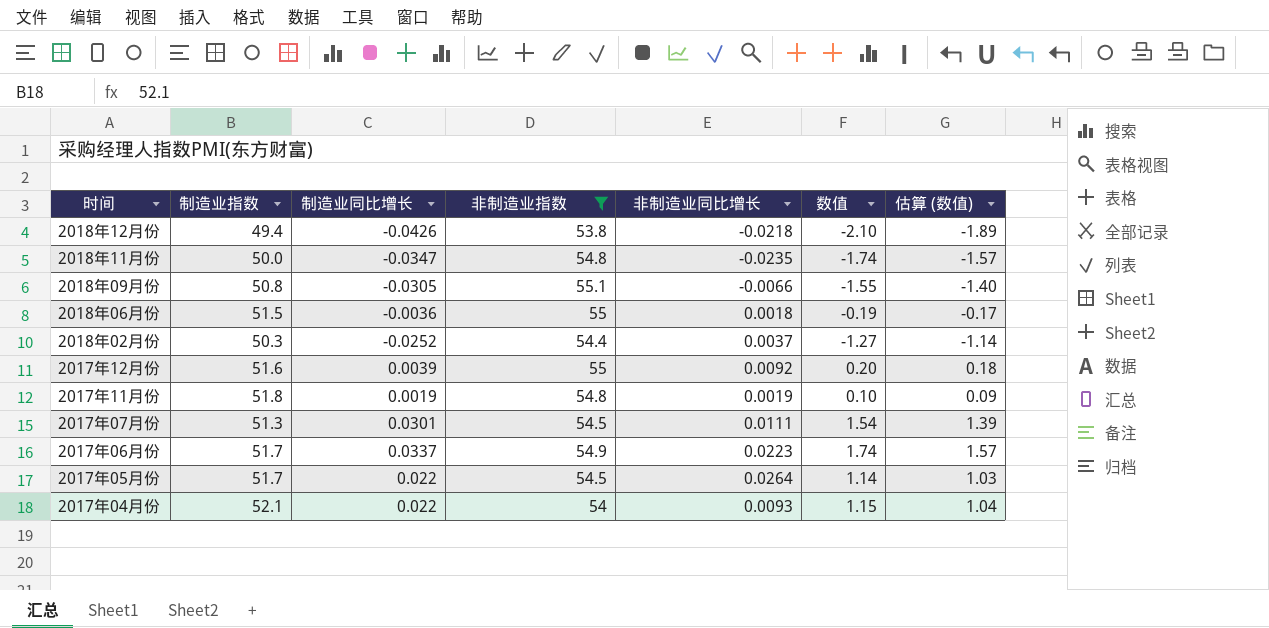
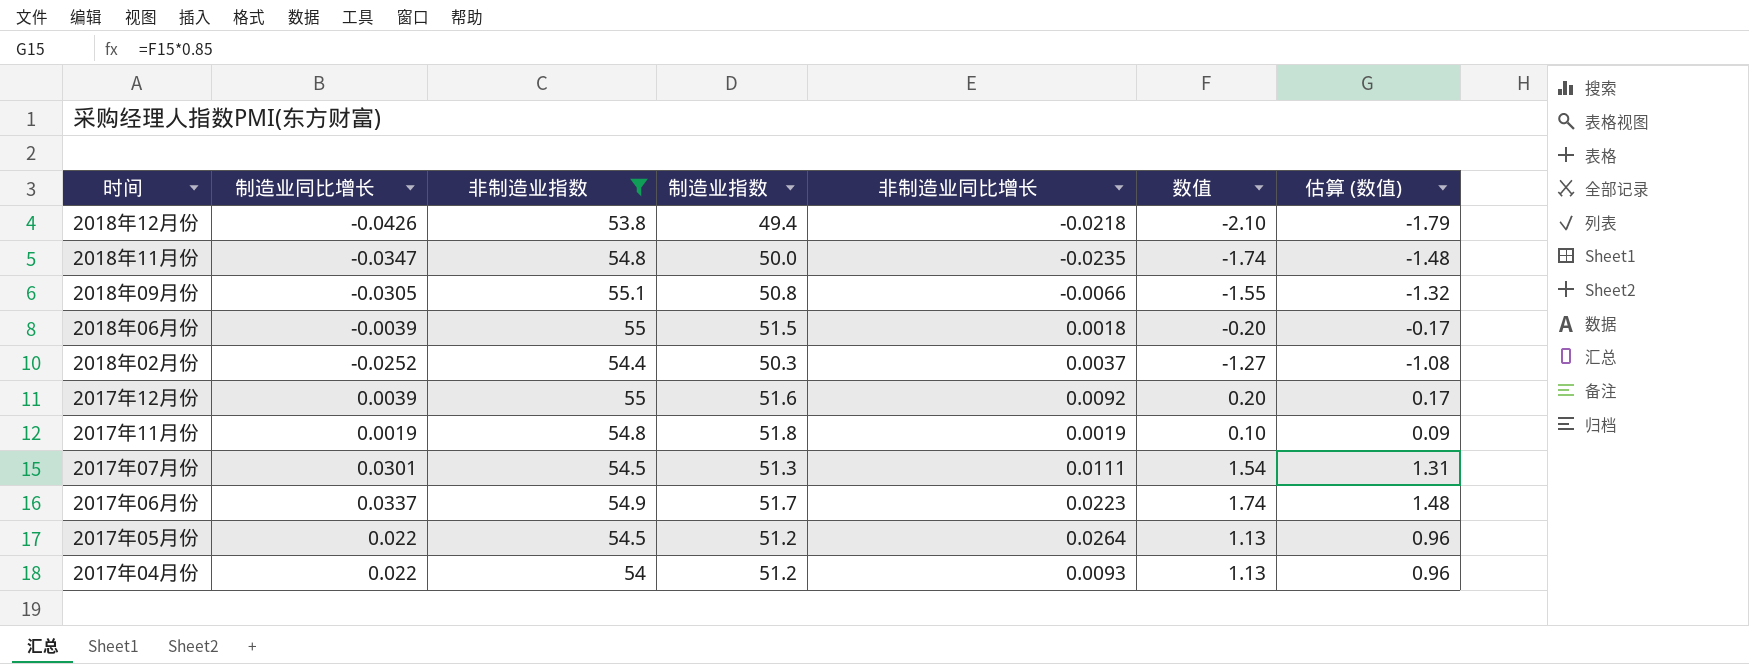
column 制造业指数 | position: 2 -> 4
column 估算 (数值) | formula: [数值] * 0.9 -> [数值] * 0.85
2018年06月份 | 制造业同比增长: -0.0036 -> -0.0039
2018年06月份 | 数值: -0.19 -> -0.20
2017年05月份 | 制造业指数: 51.7 -> 51.2
2017年05月份 | 数值: 1.14 -> 1.13
2017年04月份 | 制造业指数: 52.1 -> 51.2
2017年04月份 | 数值: 1.15 -> 1.13

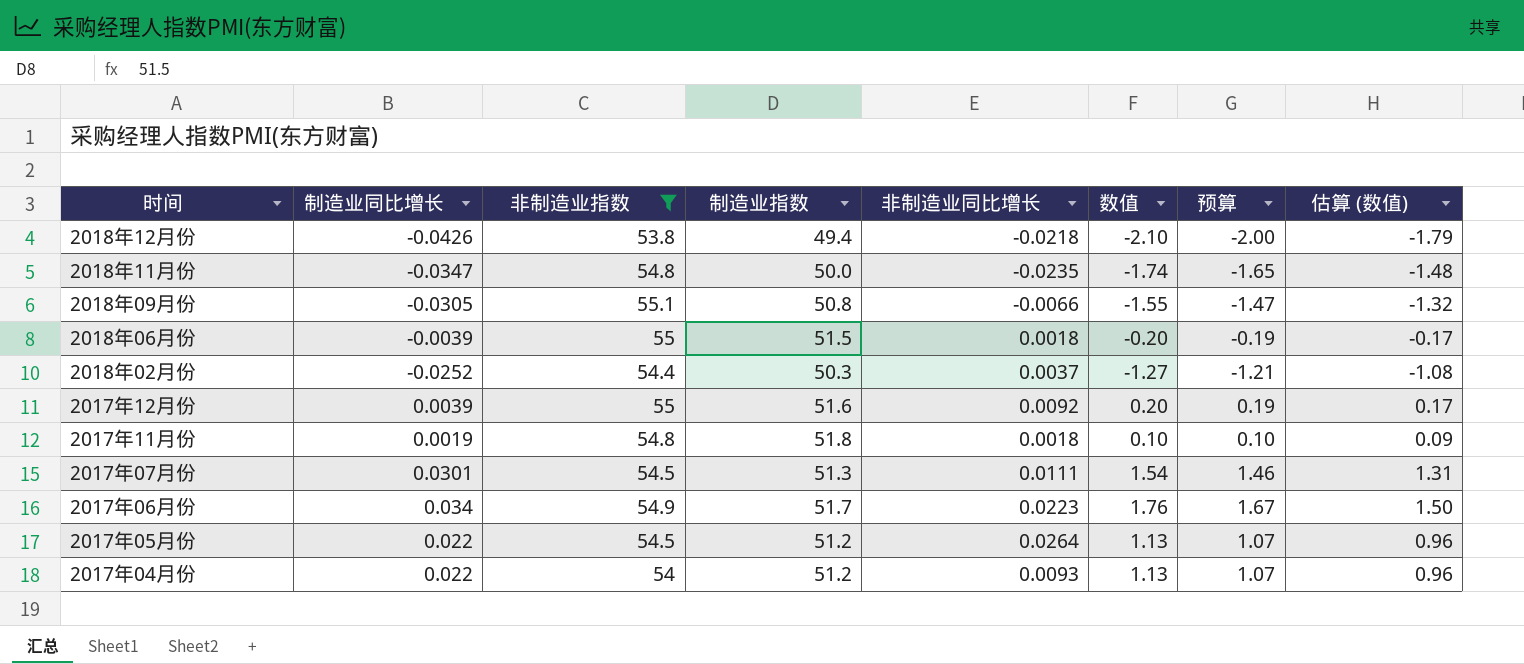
column 预算 | formula: none -> [数值] * 0.95
2017年11月份 | 非制造业同比增长: 0.0019 -> 0.0018
2017年06月份 | 制造业同比增长: 0.0337 -> 0.034
2017年06月份 | 数值: 1.74 -> 1.76
2017年06月份 | 估算 (数值): 1.48 -> 1.50

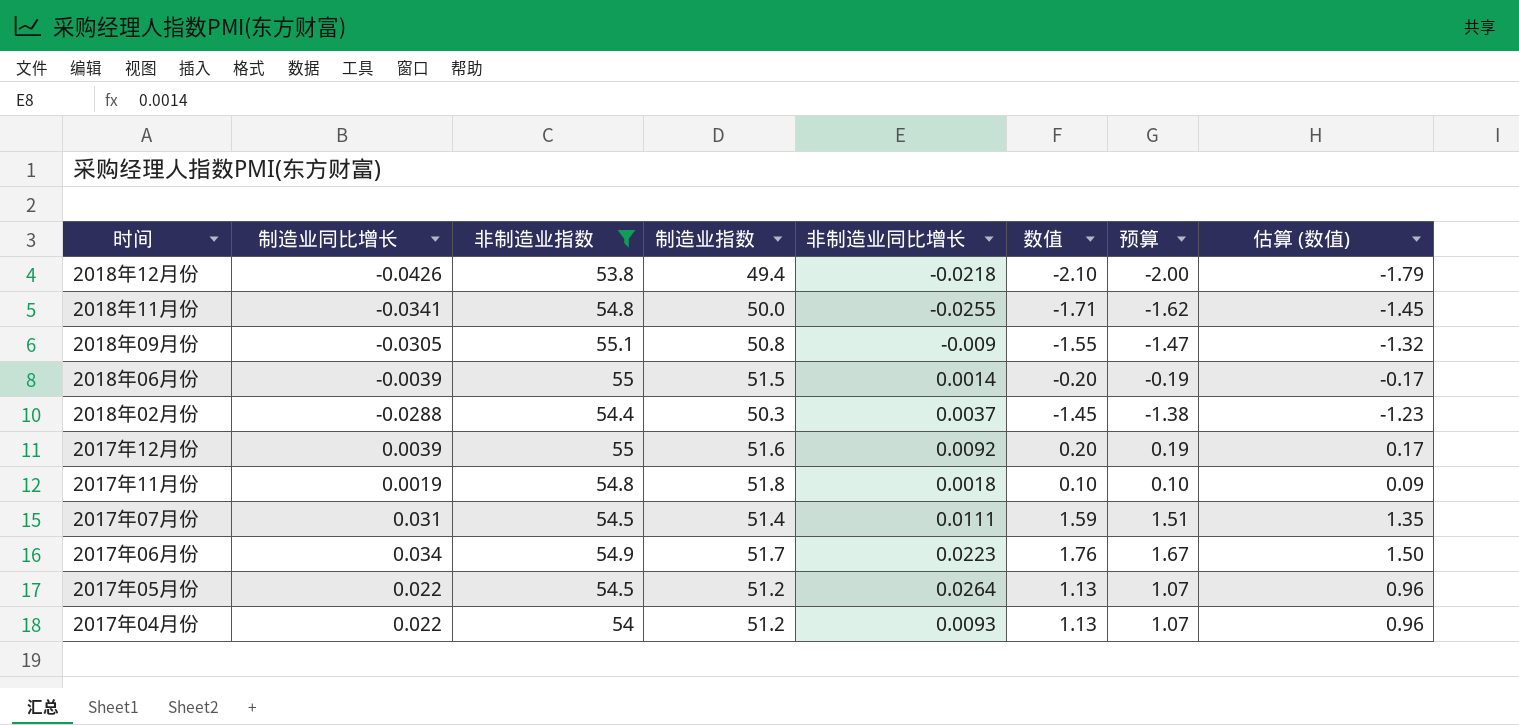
2018年11月份 | 制造业同比增长: -0.0347 -> -0.0341
2018年11月份 | 非制造业同比增长: -0.0235 -> -0.0255
2018年11月份 | 数值: -1.74 -> -1.71
2018年11月份 | 预算: -1.65 -> -1.62
2018年11月份 | 估算 (数值): -1.48 -> -1.45
2018年09月份 | 非制造业同比增长: -0.0066 -> -0.009
2018年06月份 | 非制造业同比增长: 0.0018 -> 0.0014
2018年02月份 | 制造业同比增长: -0.0252 -> -0.0288
2018年02月份 | 数值: -1.27 -> -1.45
2018年02月份 | 预算: -1.21 -> -1.38
2018年02月份 | 估算 (数值): -1.08 -> -1.23
2017年07月份 | 制造业同比增长: 0.0301 -> 0.031
2017年07月份 | 制造业指数: 51.3 -> 51.4
2017年07月份 | 数值: 1.54 -> 1.59
2017年07月份 | 预算: 1.46 -> 1.51
2017年07月份 | 估算 (数值): 1.31 -> 1.35

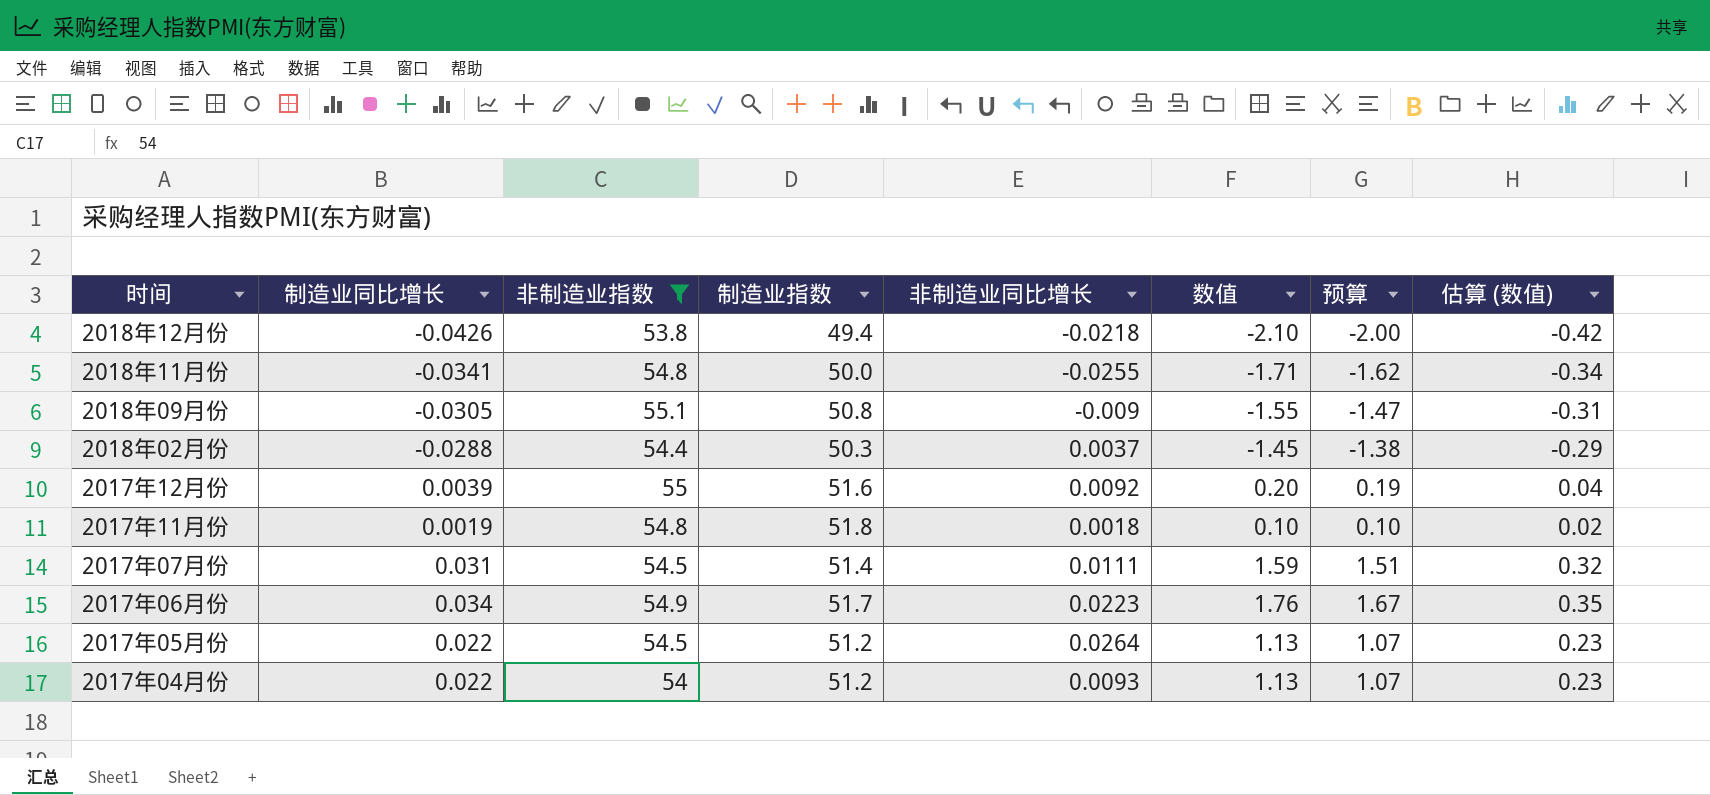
column 估算 (数值) | formula: [数值] * 0.85 -> [数值] * 0.2
row 2018年06月份: -0.0039 | 55 | 51.5 | 0.0014 | -0.20 | -0.19 | -0.17 -> none

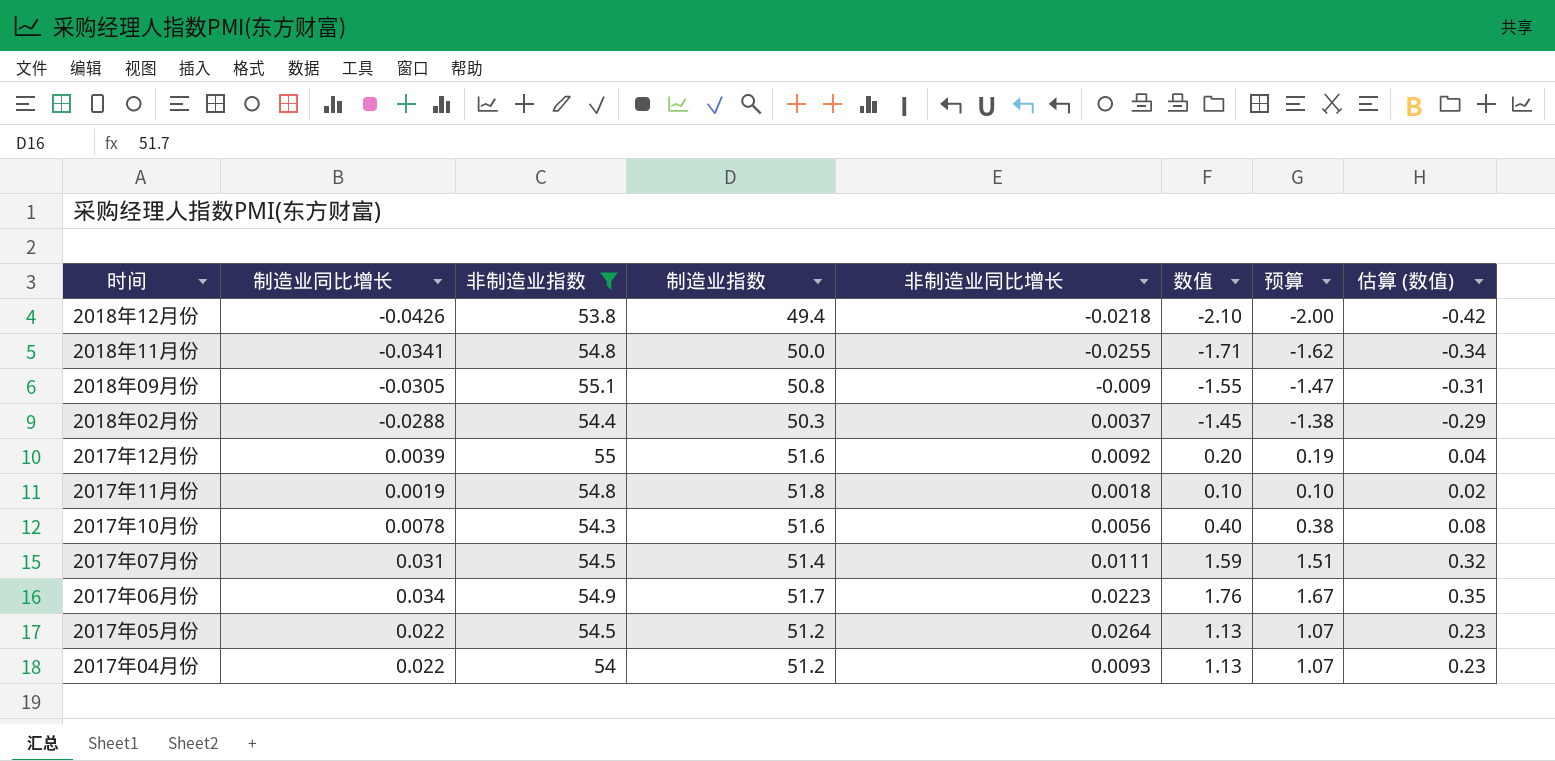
row 2017年10月份: none -> 0.0078 | 54.3 | 51.6 | 0.0056 | 0.40 | 0.38 | 0.08

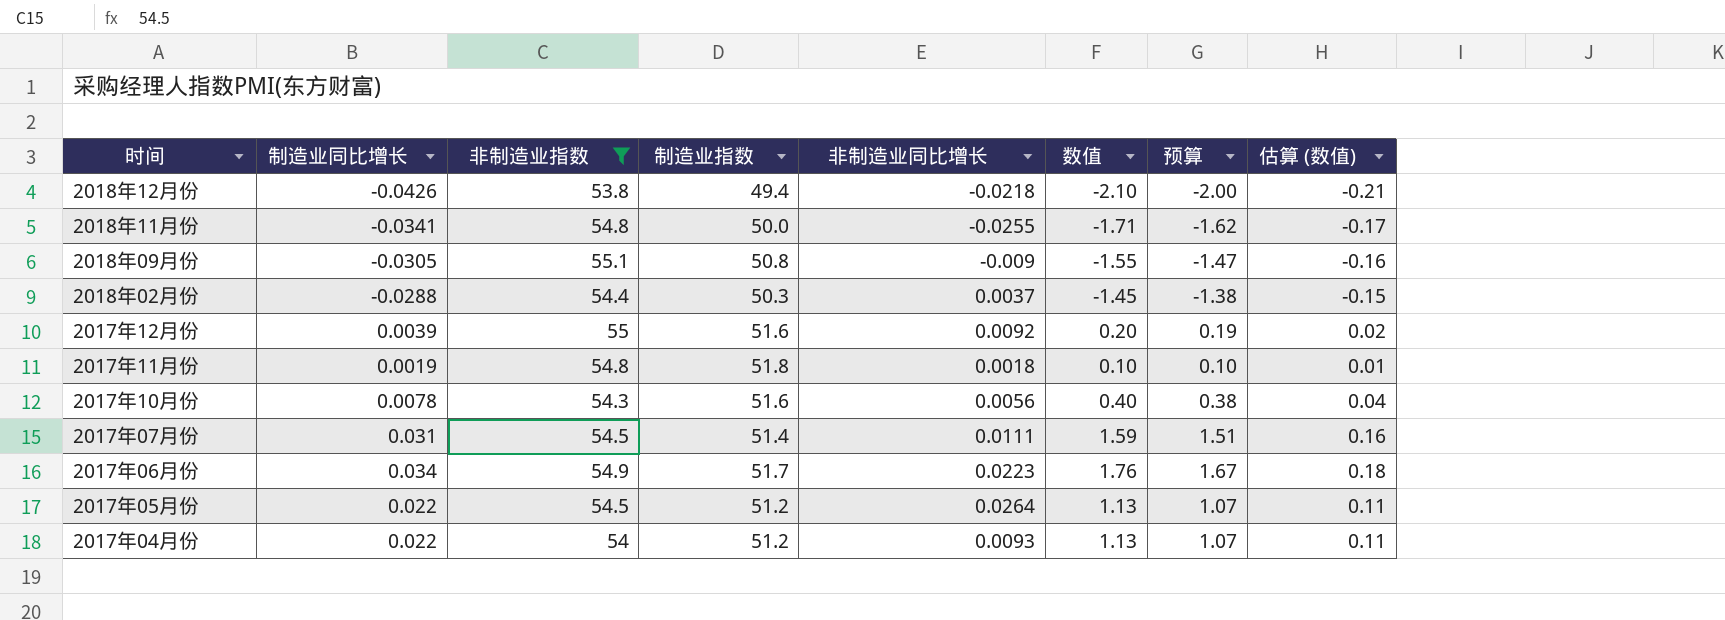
column 估算 (数值) | formula: [数值] * 0.2 -> [数值] * 0.1

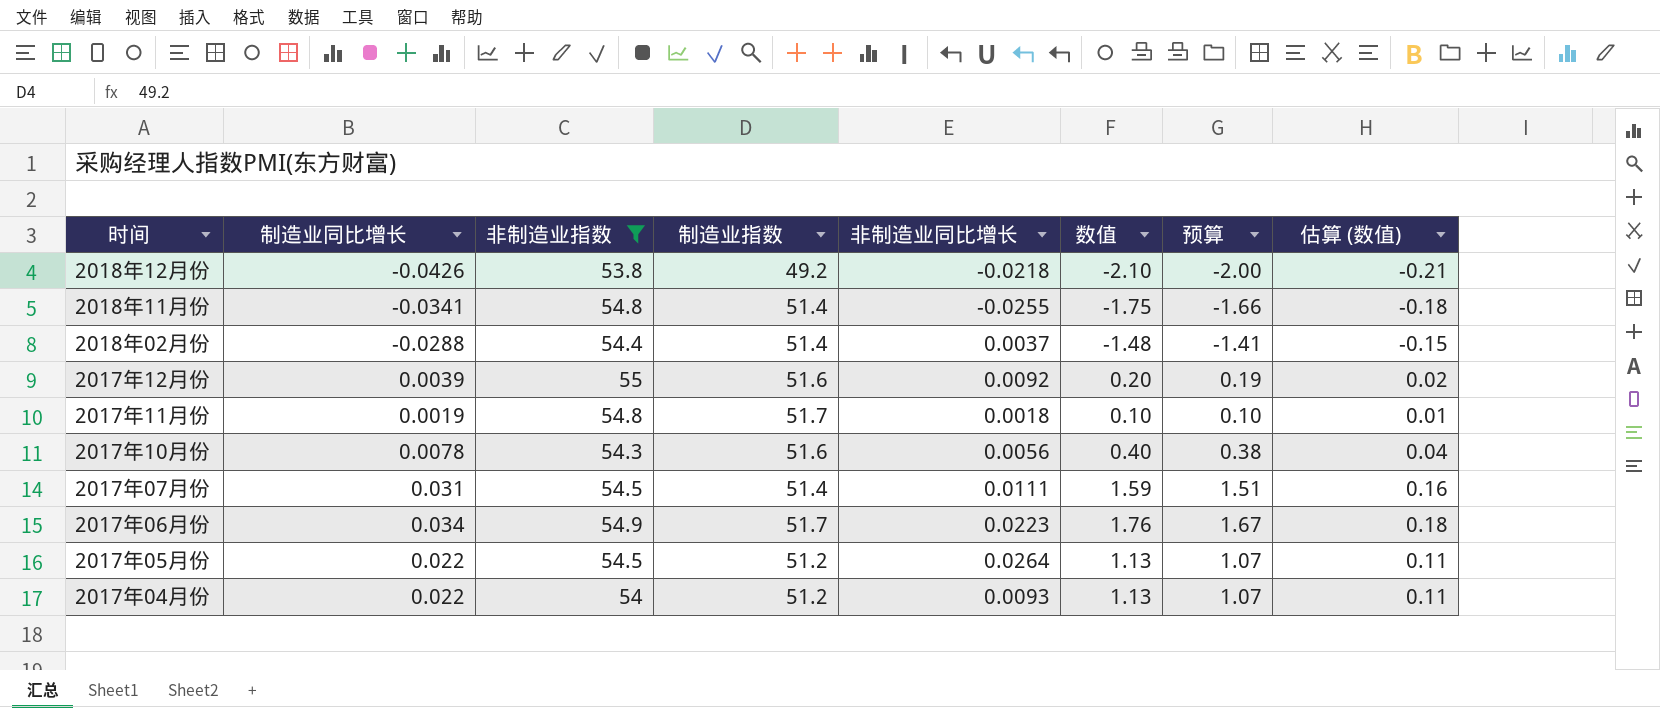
row 2018年09月份: -0.0305 | 55.1 | 50.8 | -0.009 | -1.55 | -1.47 | -0.16 -> none
2018年12月份 | 制造业指数: 49.4 -> 49.2
2018年11月份 | 制造业指数: 50.0 -> 51.4
2018年11月份 | 数值: -1.71 -> -1.75
2018年11月份 | 预算: -1.62 -> -1.66
2018年11月份 | 估算 (数值): -0.17 -> -0.18
2018年02月份 | 制造业指数: 50.3 -> 51.4
2018年02月份 | 数值: -1.45 -> -1.48
2018年02月份 | 预算: -1.38 -> -1.41
2017年11月份 | 制造业指数: 51.8 -> 51.7

